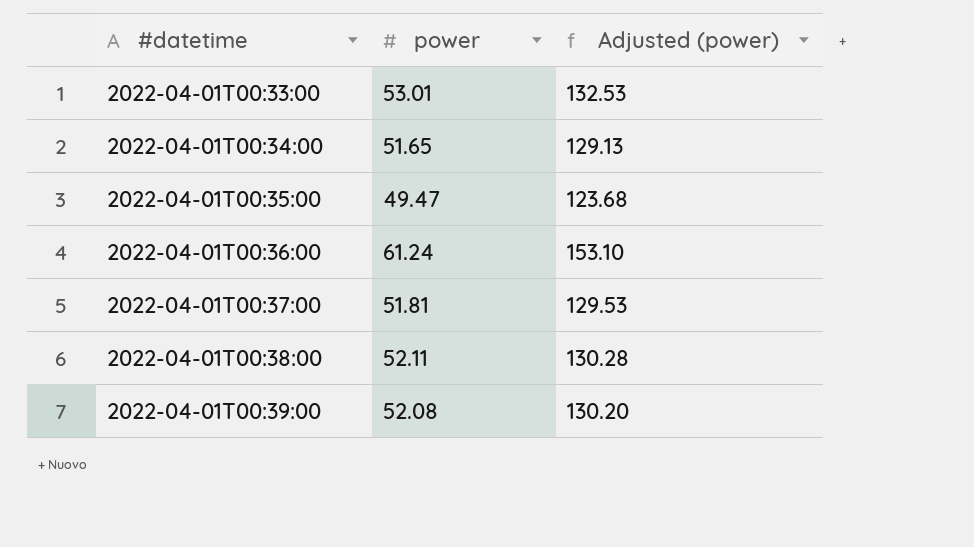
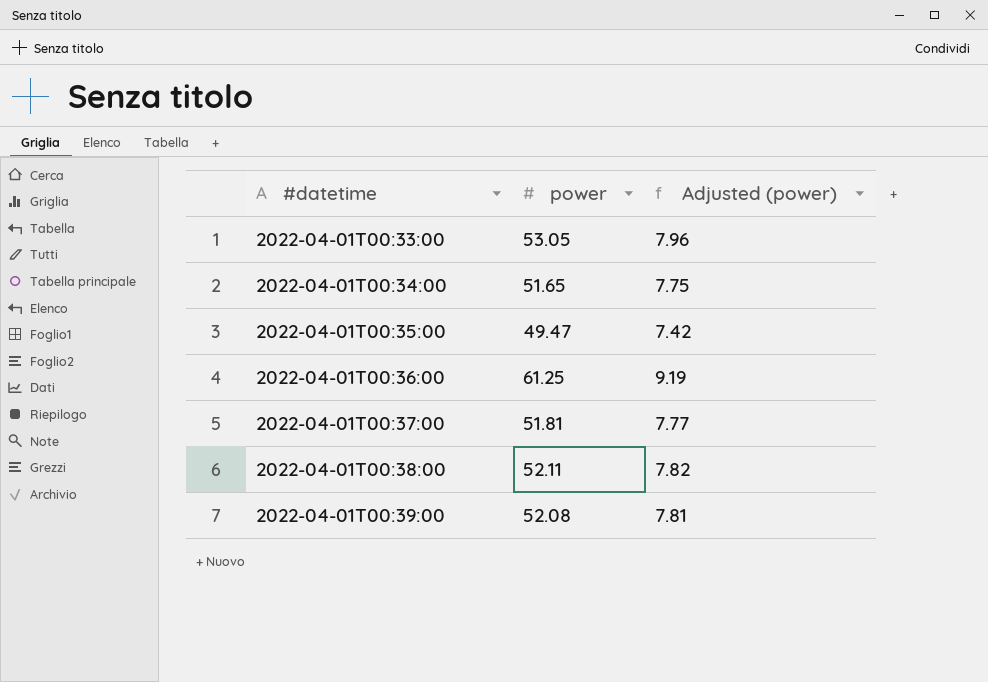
column Adjusted (power) | formula: [power] * 2.5 -> [power] * 0.15
2022-04-01T00:33:00 | power: 53.01 -> 53.05
2022-04-01T00:36:00 | power: 61.24 -> 61.25

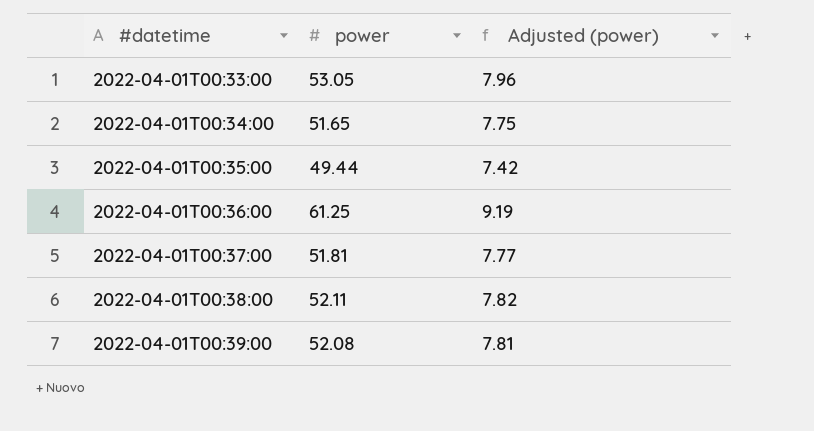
2022-04-01T00:35:00 | power: 49.47 -> 49.44

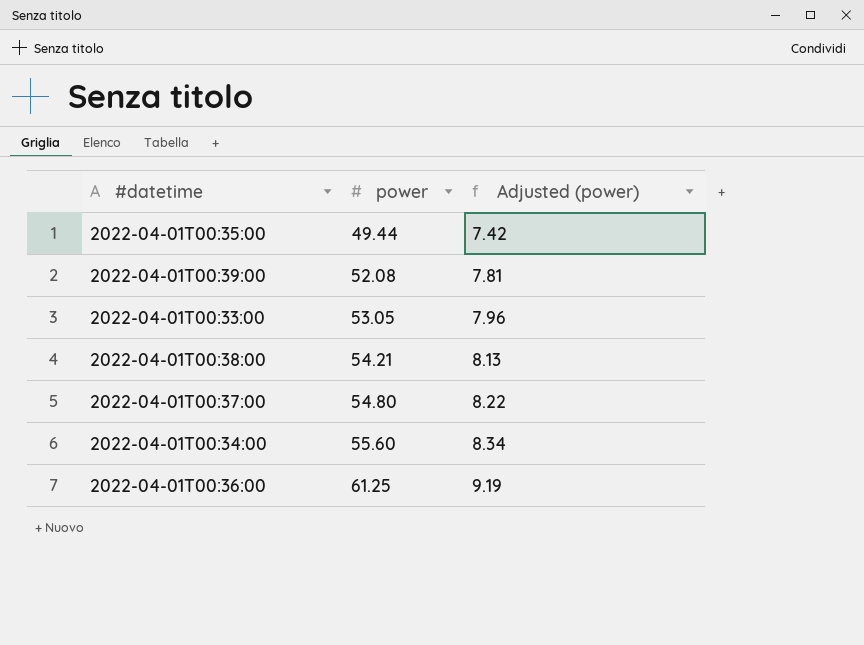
row order: #datetime ascending -> power ascending
2022-04-01T00:38:00 | power: 52.11 -> 54.21
2022-04-01T00:38:00 | Adjusted (power): 7.82 -> 8.13
2022-04-01T00:37:00 | power: 51.81 -> 54.80
2022-04-01T00:37:00 | Adjusted (power): 7.77 -> 8.22
2022-04-01T00:34:00 | power: 51.65 -> 55.60
2022-04-01T00:34:00 | Adjusted (power): 7.75 -> 8.34

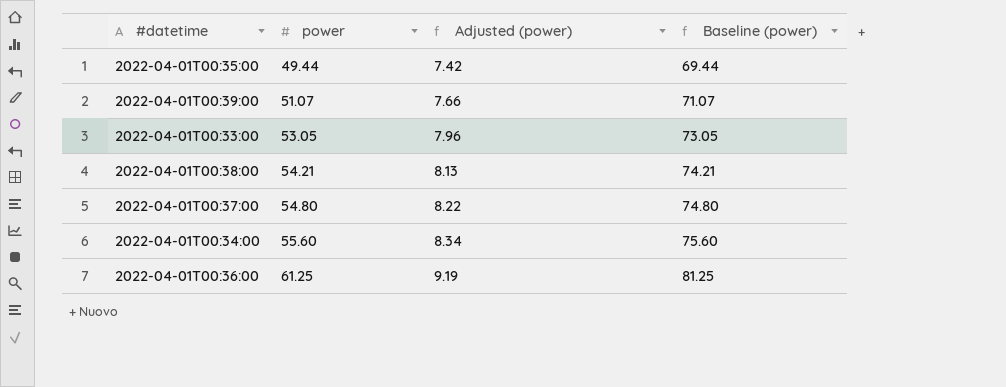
column Baseline (power) | formula: none -> [power] + 20
2022-04-01T00:39:00 | power: 52.08 -> 51.07
2022-04-01T00:39:00 | Adjusted (power): 7.81 -> 7.66

